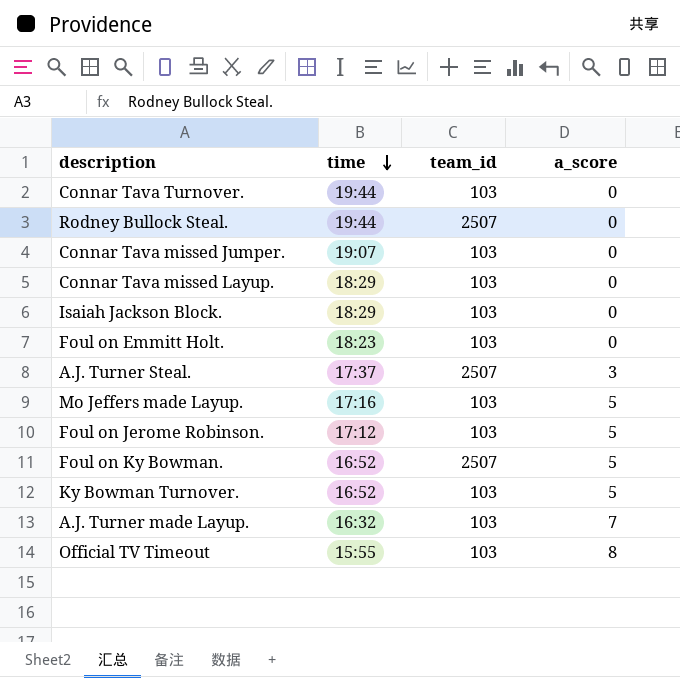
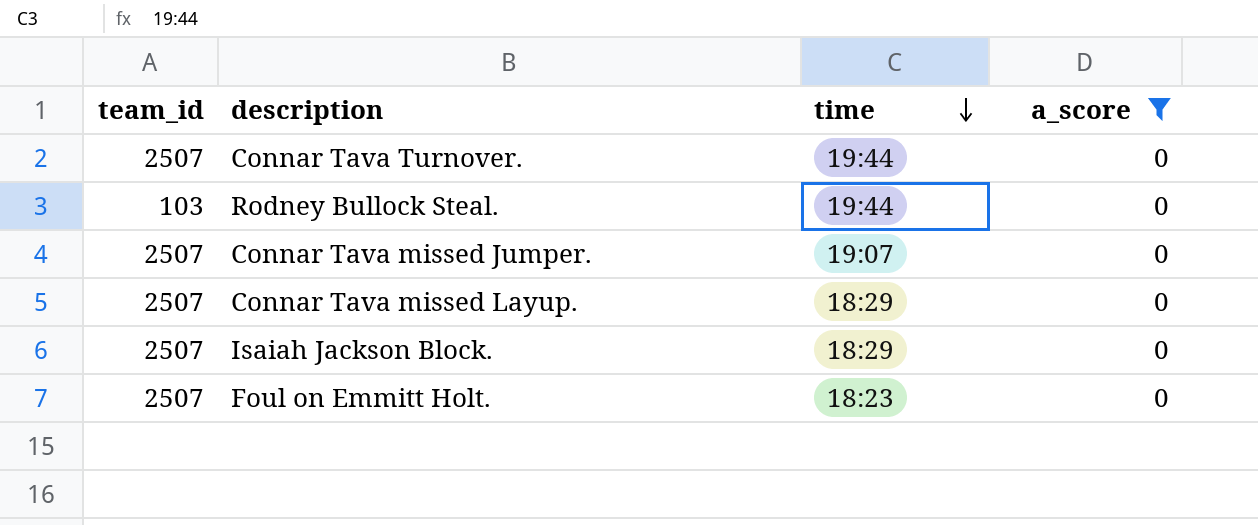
filter: none -> a_score = 0
column team_id | position: 3 -> 1
Connar Tava Turnover. | team_id: 103 -> 2507
Rodney Bullock Steal. | team_id: 2507 -> 103
Connar Tava missed Jumper. | team_id: 103 -> 2507
Connar Tava missed Layup. | team_id: 103 -> 2507
Isaiah Jackson Block. | team_id: 103 -> 2507
Foul on Emmitt Holt. | team_id: 103 -> 2507

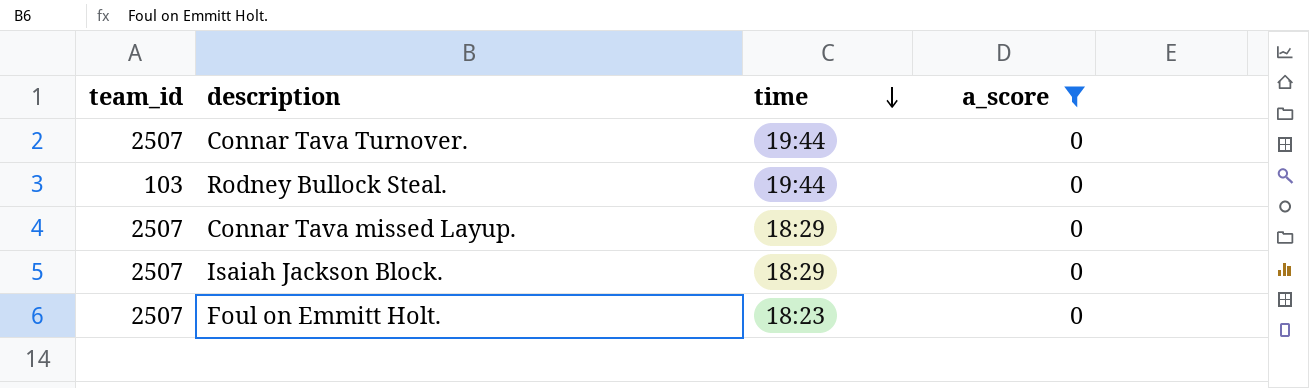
row Connar Tava missed Jumper.: 2507 | 19:07 | 0 -> none

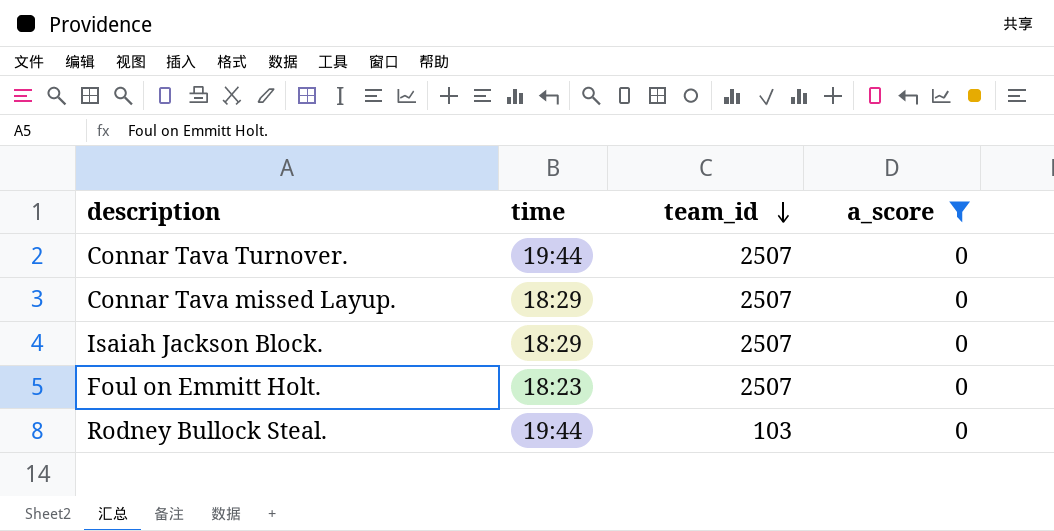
row order: time descending -> team_id descending
column team_id | position: 1 -> 3

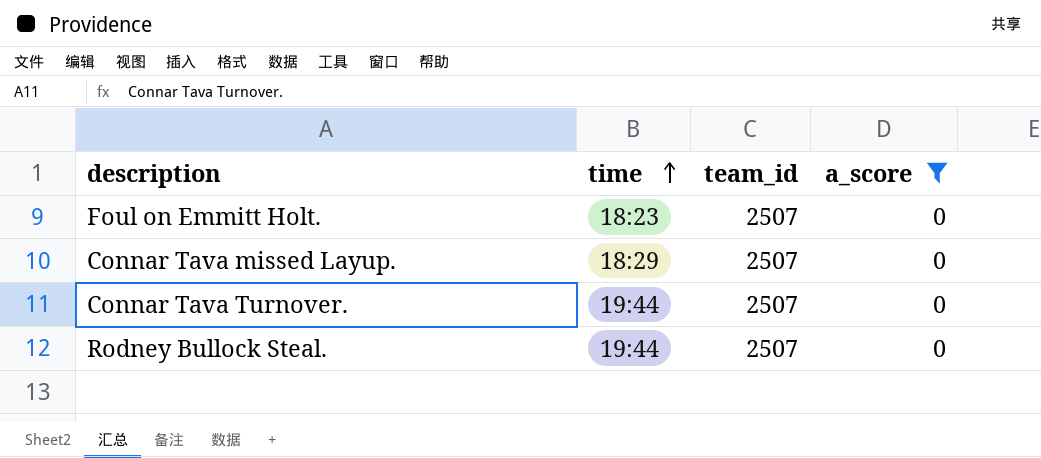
row order: team_id descending -> time ascending
row Isaiah Jackson Block.: 18:29 | 2507 | 0 -> none
Rodney Bullock Steal. | team_id: 103 -> 2507

